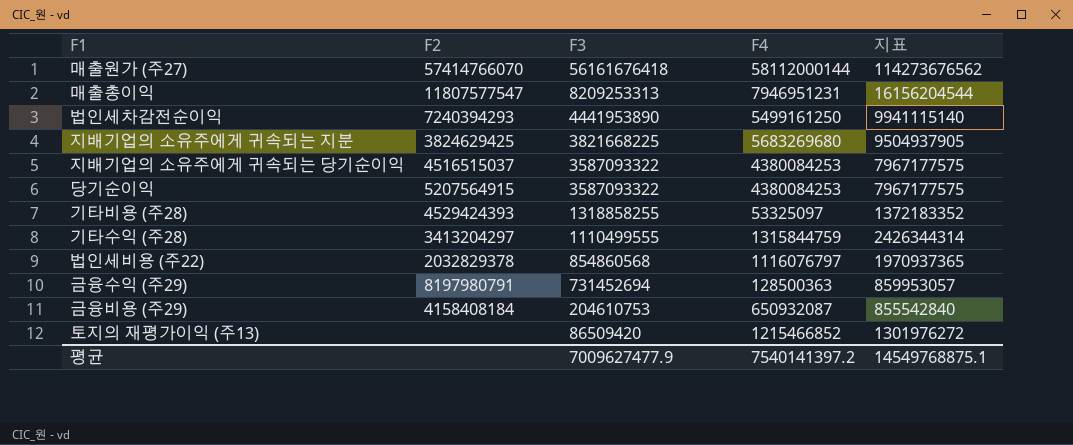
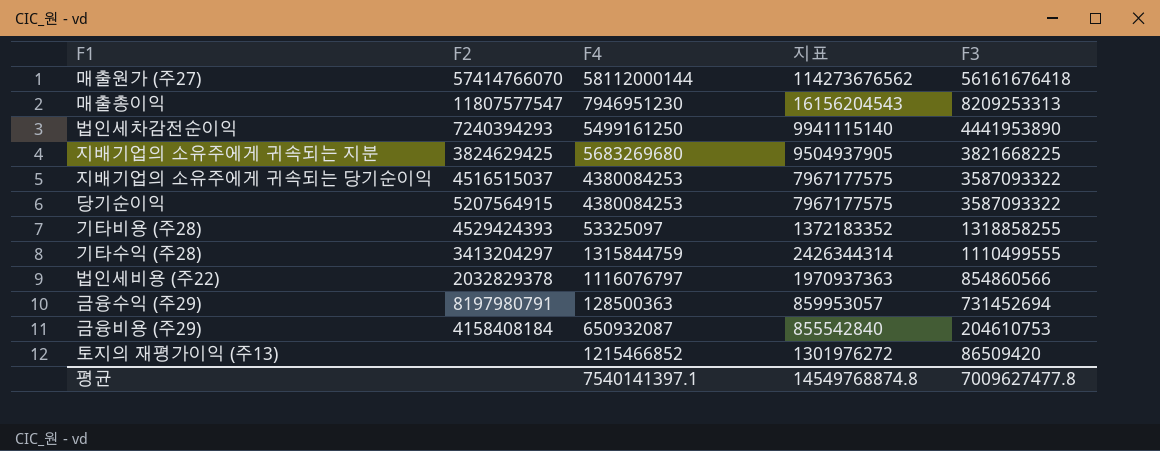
column F3 | position: 3 -> 5
매출총이익 | F4: 7946951231 -> 7946951230
매출총이익 | 지표: 16156204544 -> 16156204543
법인세비용 (주22) | 지표: 1970937365 -> 1970937363
법인세비용 (주22) | F3: 854860568 -> 854860566
평균 | F4: 7540141397.2 -> 7540141397.1
평균 | 지표: 14549768875.1 -> 14549768874.8
평균 | F3: 7009627477.9 -> 7009627477.8

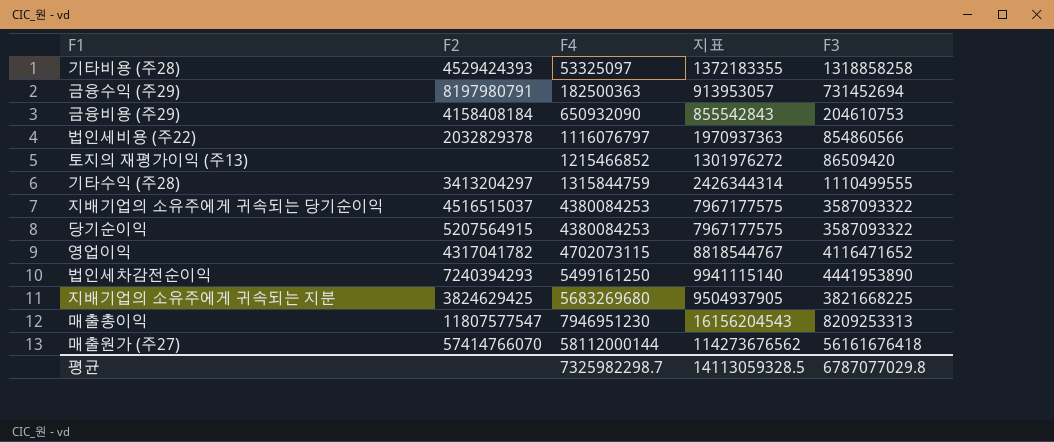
row order: F3 descending -> F4 ascending
기타비용 (주28) | 지표: 1372183352 -> 1372183355
기타비용 (주28) | F3: 1318858255 -> 1318858258
금융수익 (주29) | F4: 128500363 -> 182500363
금융수익 (주29) | 지표: 859953057 -> 913953057
금융비용 (주29) | F4: 650932087 -> 650932090
금융비용 (주29) | 지표: 855542840 -> 855542843
row 영업이익: none -> 4317041782 | 4702073115 | 8818544767 | 4116471652
평균 | F4: 7540141397.1 -> 7325982298.7
평균 | 지표: 14549768874.8 -> 14113059328.5
평균 | F3: 7009627477.8 -> 6787077029.8

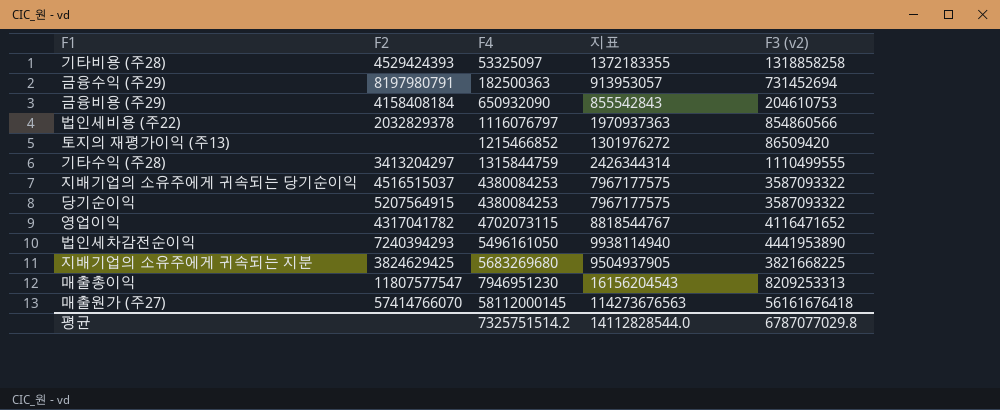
column name: F3 -> F3 (v2)
법인세차감전순이익 | F4: 5499161250 -> 5496161050
법인세차감전순이익 | 지표: 9941115140 -> 9938114940
매출원가 (주27) | F4: 58112000144 -> 58112000145
매출원가 (주27) | 지표: 114273676562 -> 114273676563
평균 | F4: 7325982298.7 -> 7325751514.2
평균 | 지표: 14113059328.5 -> 14112828544.0

